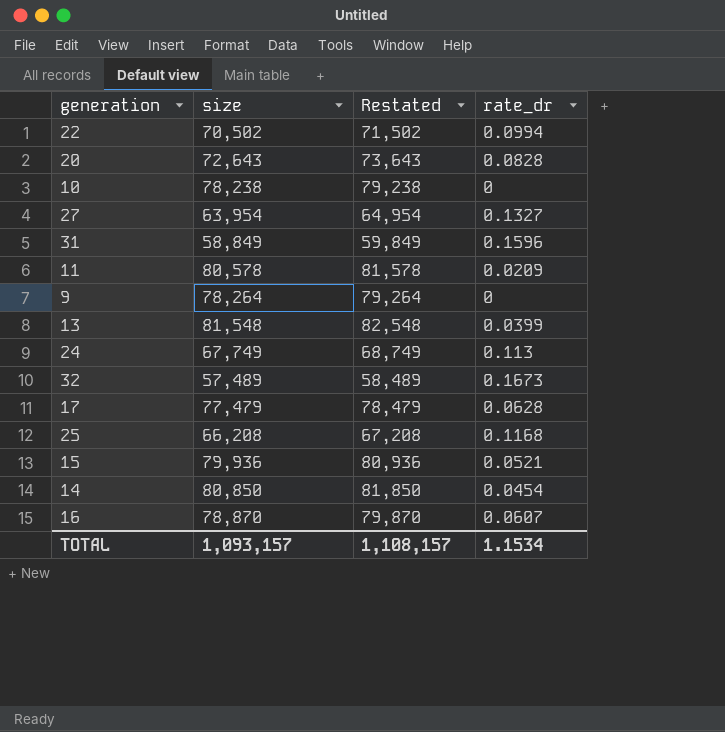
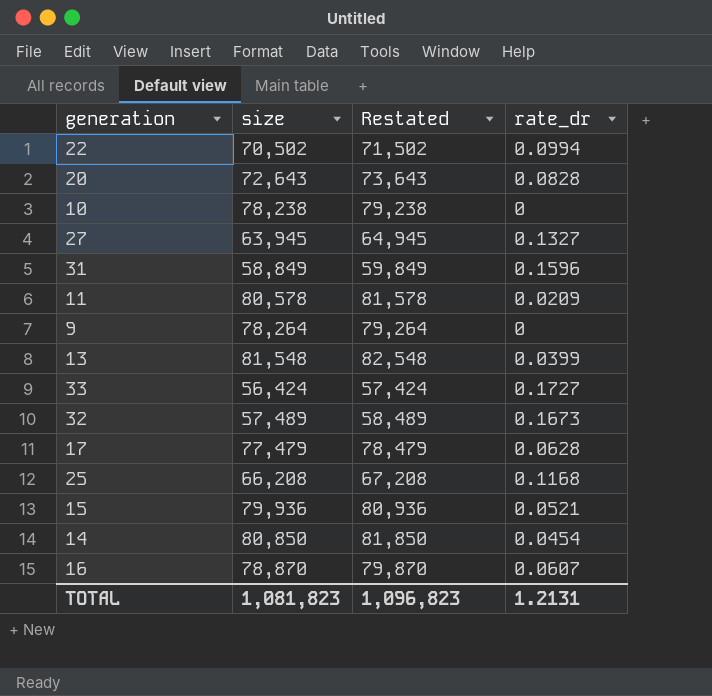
row 24: 67,749 | 68,749 | 0.113 -> none
27 | size: 63,954 -> 63,945
27 | Restated: 64,954 -> 64,945
row 33: none -> 56,424 | 57,424 | 0.1727
TOTAL | size: 1,093,157 -> 1,081,823
TOTAL | Restated: 1,108,157 -> 1,096,823
TOTAL | rate_dr: 1.1534 -> 1.2131

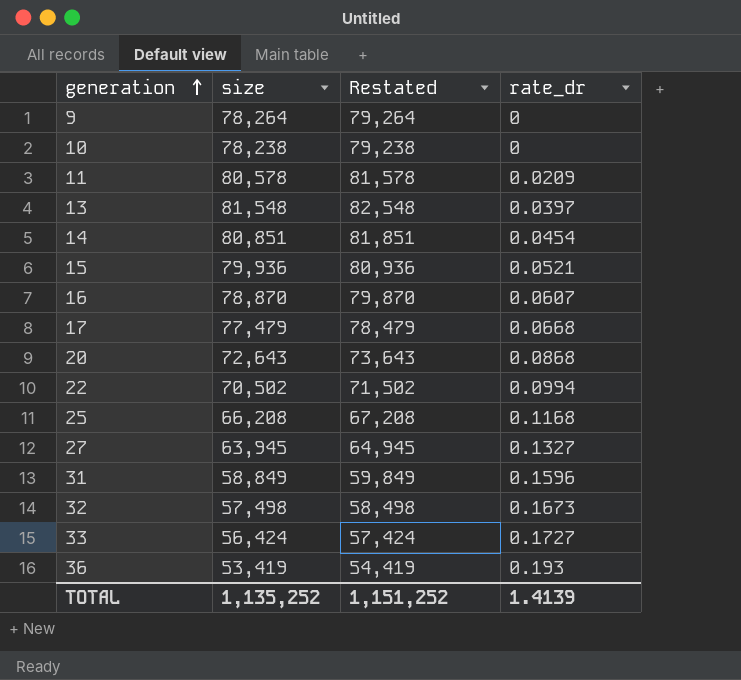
row order: none -> generation ascending
13 | rate_dr: 0.0399 -> 0.0397
14 | size: 80,850 -> 80,851
14 | Restated: 81,850 -> 81,851
17 | rate_dr: 0.0628 -> 0.0668
20 | rate_dr: 0.0828 -> 0.0868
32 | size: 57,489 -> 57,498
32 | Restated: 58,489 -> 58,498
row 36: none -> 53,419 | 54,419 | 0.193
TOTAL | size: 1,081,823 -> 1,135,252
TOTAL | Restated: 1,096,823 -> 1,151,252
TOTAL | rate_dr: 1.2131 -> 1.4139

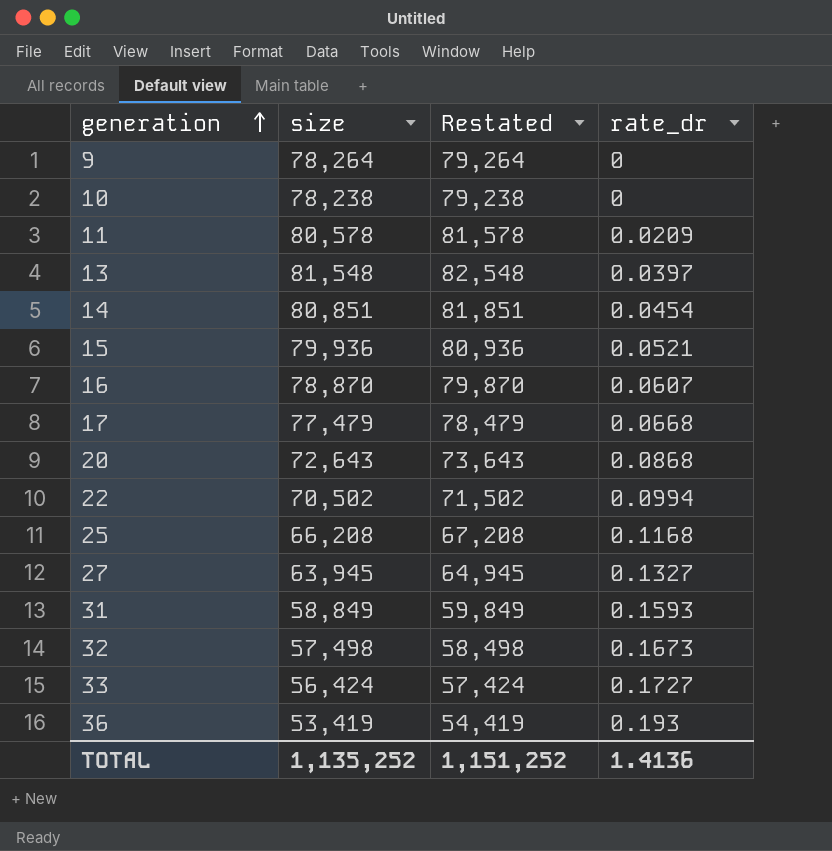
31 | rate_dr: 0.1596 -> 0.1593
TOTAL | rate_dr: 1.4139 -> 1.4136

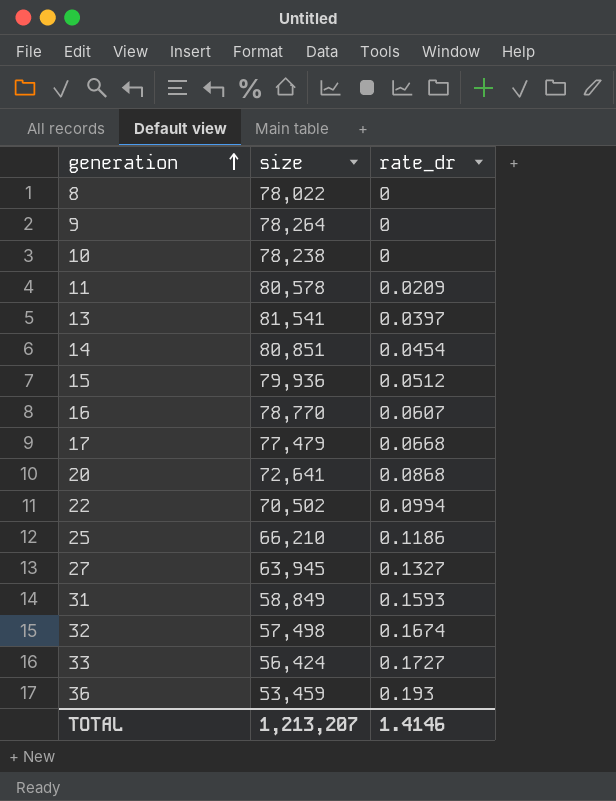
column Restated | formula: [size] + 1000 -> none
row 8: none -> 78,022 | 0
13 | size: 81,548 -> 81,541
15 | rate_dr: 0.0521 -> 0.0512
16 | size: 78,870 -> 78,770
20 | size: 72,643 -> 72,641
25 | size: 66,208 -> 66,210
25 | rate_dr: 0.1168 -> 0.1186
32 | rate_dr: 0.1673 -> 0.1674
36 | size: 53,419 -> 53,459
TOTAL | size: 1,135,252 -> 1,213,207
TOTAL | rate_dr: 1.4136 -> 1.4146

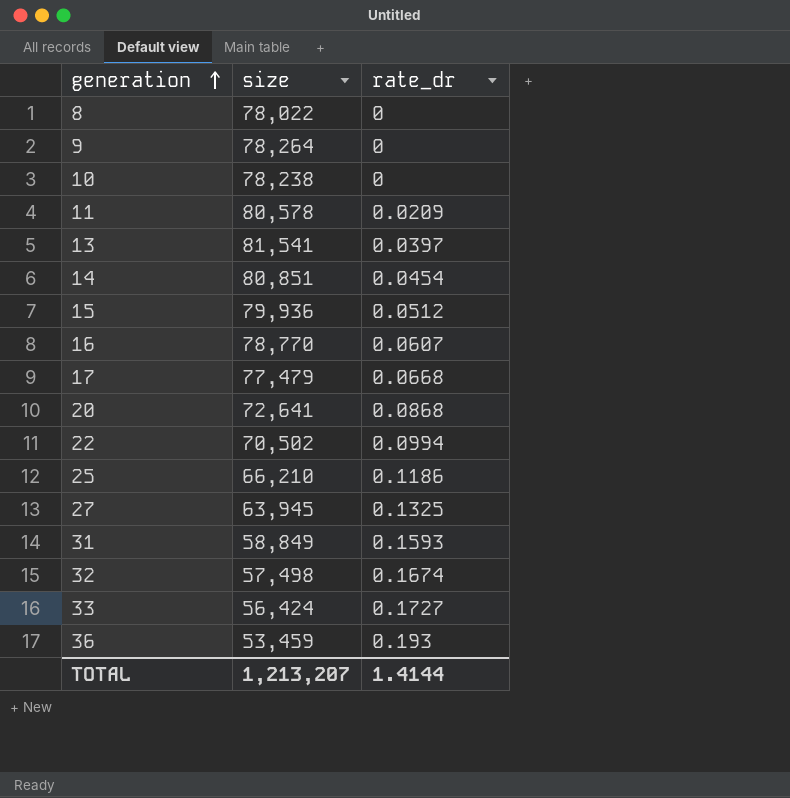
27 | rate_dr: 0.1327 -> 0.1325
TOTAL | rate_dr: 1.4146 -> 1.4144

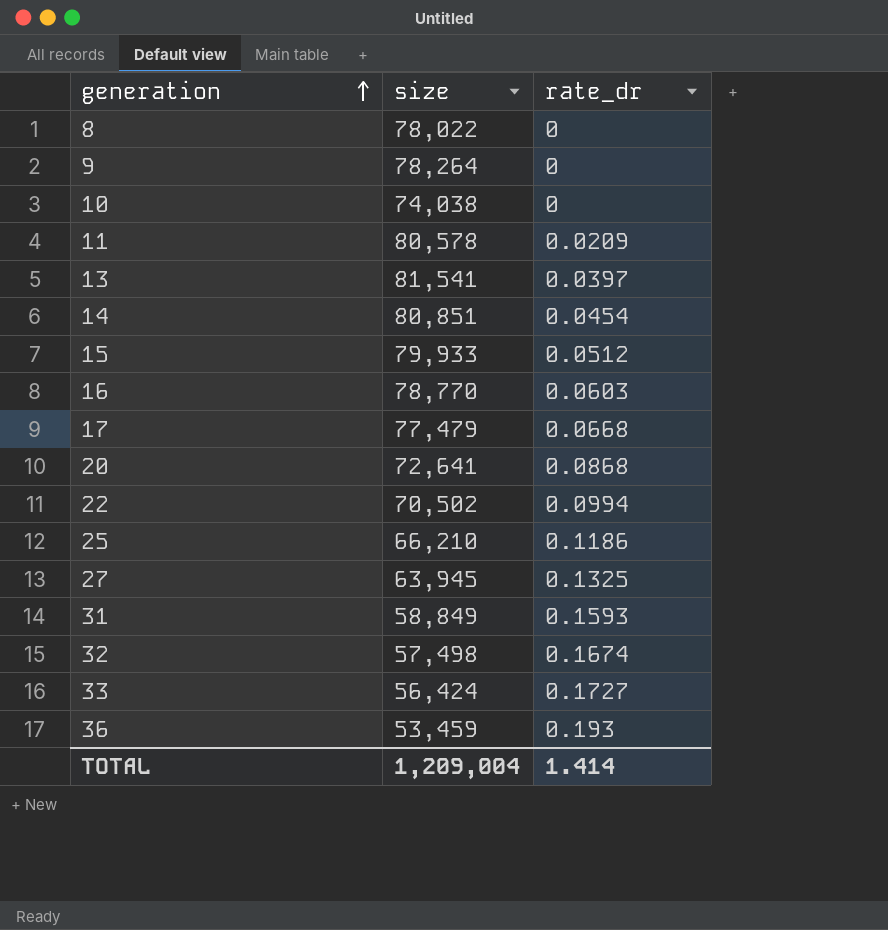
10 | size: 78,238 -> 74,038
15 | size: 79,936 -> 79,933
16 | rate_dr: 0.0607 -> 0.0603
TOTAL | size: 1,213,207 -> 1,209,004
TOTAL | rate_dr: 1.4144 -> 1.414

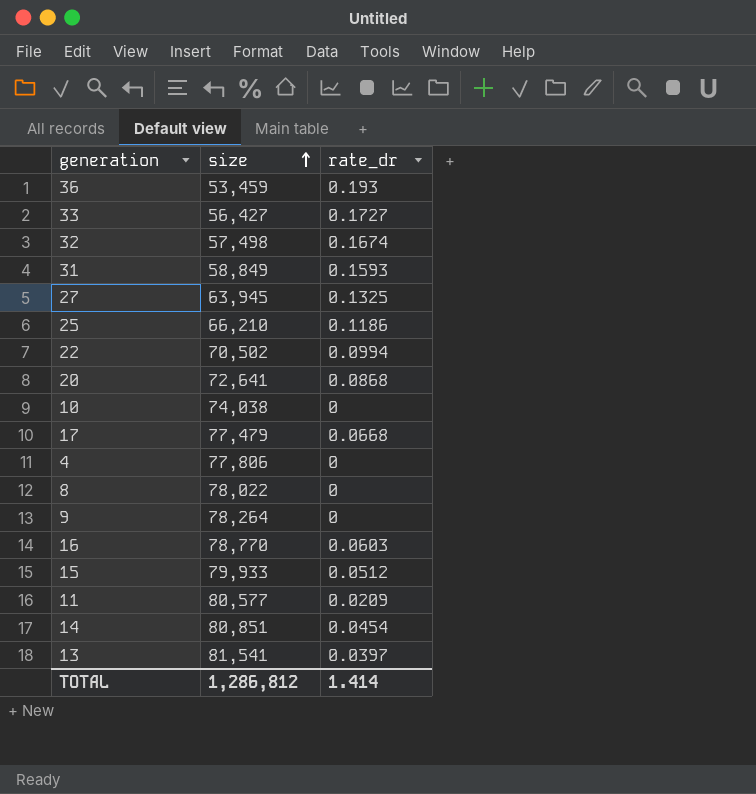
row order: generation ascending -> size ascending
33 | size: 56,424 -> 56,427
row 4: none -> 77,806 | 0
11 | size: 80,578 -> 80,577
TOTAL | size: 1,209,004 -> 1,286,812

